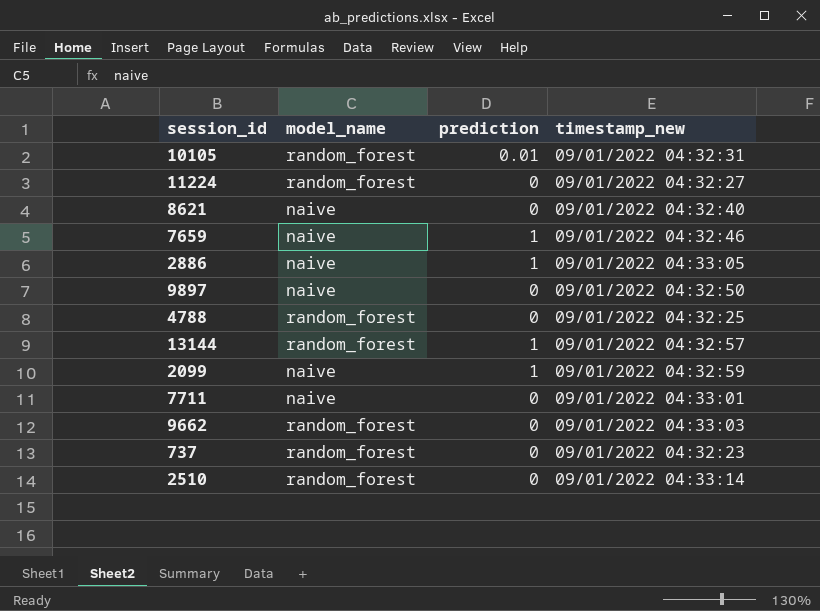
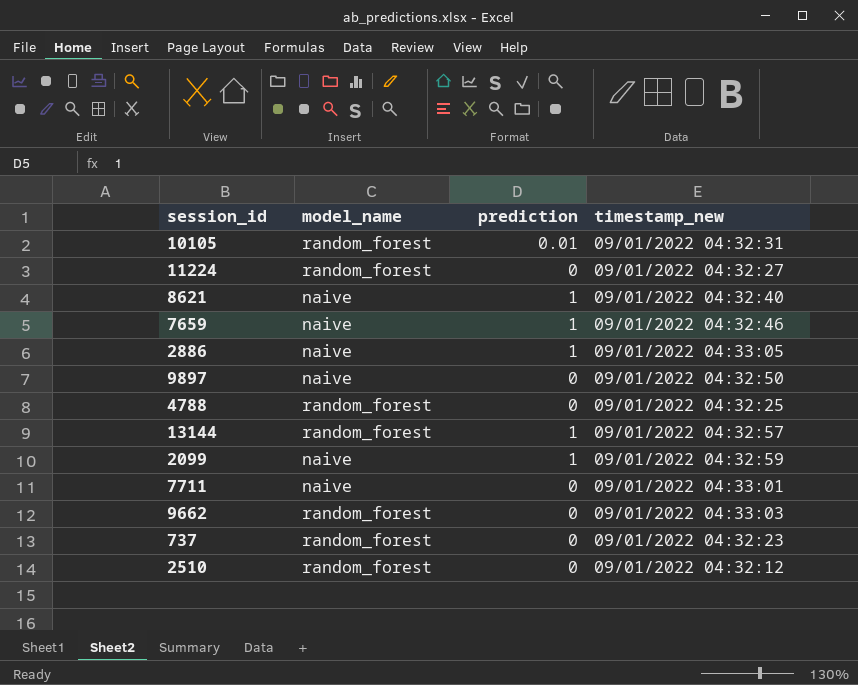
8621 | prediction: 0 -> 1
2510 | timestamp_new: 09/01/2022 04:33:14 -> 09/01/2022 04:32:12

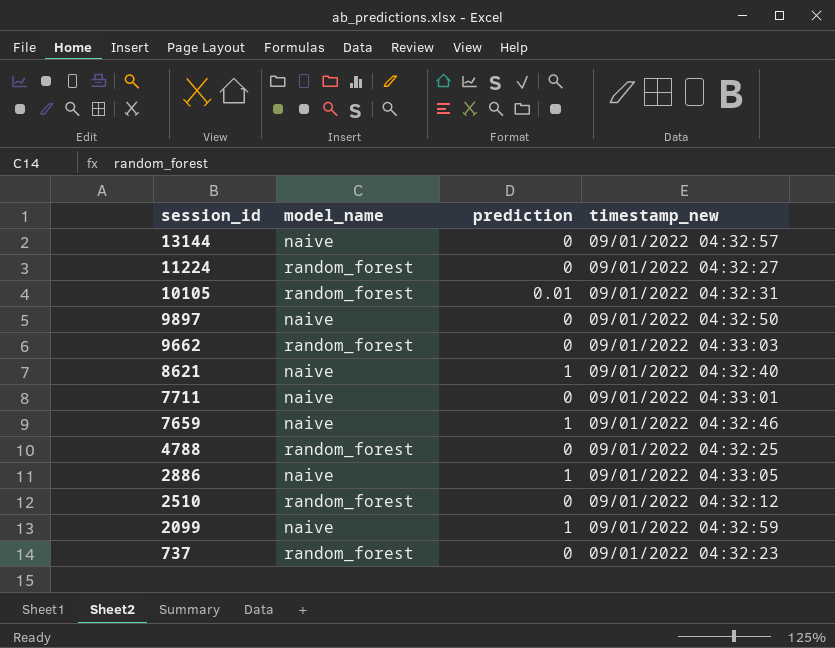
row order: none -> session_id descending
13144 | model_name: random_forest -> naive
13144 | prediction: 1 -> 0

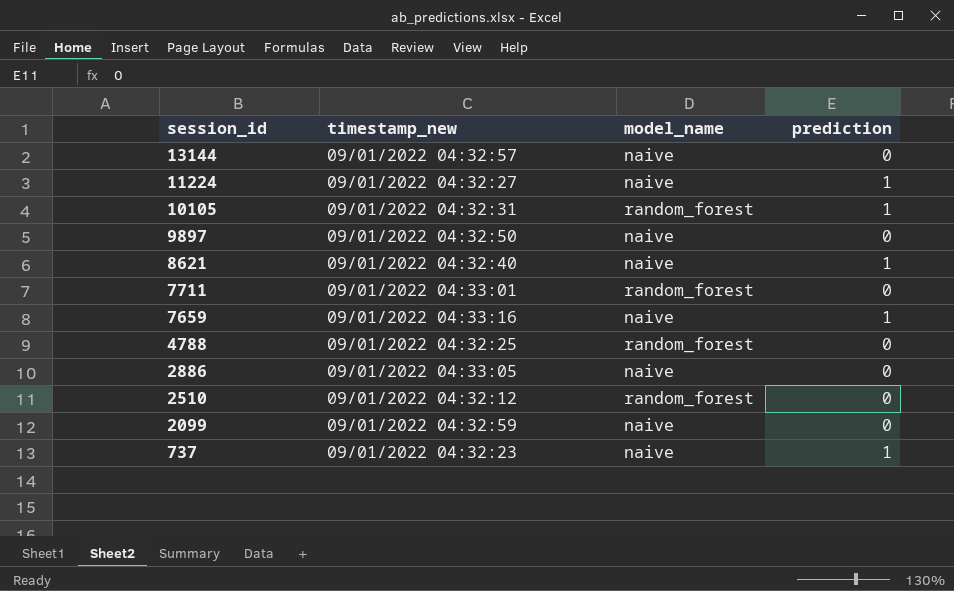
column timestamp_new | position: 4 -> 2
row 9662: random_forest | 0 | 09/01/2022 04:33:03 -> none
11224 | model_name: random_forest -> naive
11224 | prediction: 0 -> 1
10105 | prediction: 0.01 -> 1
7711 | model_name: naive -> random_forest
7659 | timestamp_new: 09/01/2022 04:32:46 -> 09/01/2022 04:33:16
2886 | prediction: 1 -> 0
2099 | prediction: 1 -> 0
737 | model_name: random_forest -> naive
737 | prediction: 0 -> 1

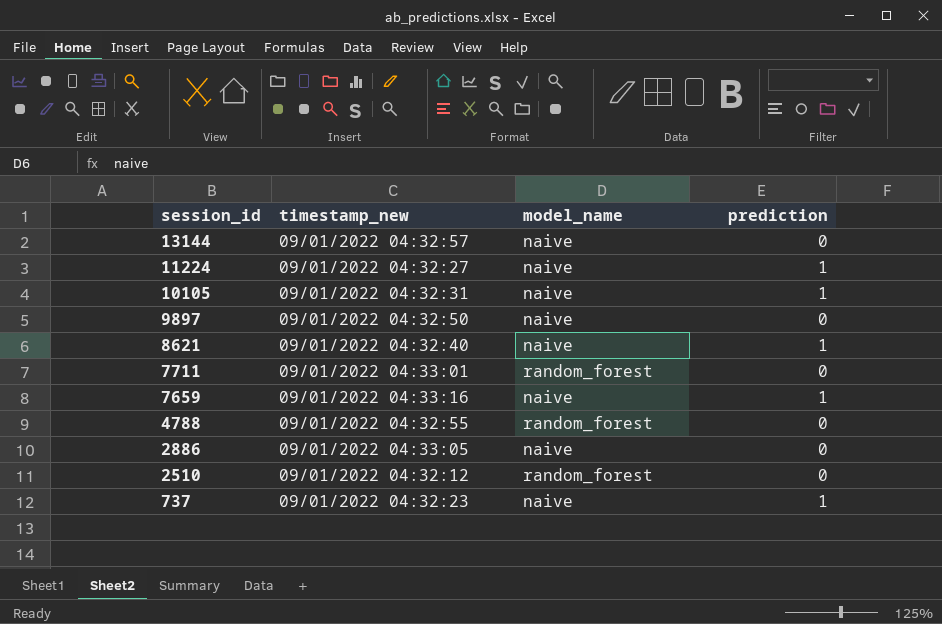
row 2099: 09/01/2022 04:32:59 | naive | 0 -> none
10105 | model_name: random_forest -> naive
4788 | timestamp_new: 09/01/2022 04:32:25 -> 09/01/2022 04:32:55

